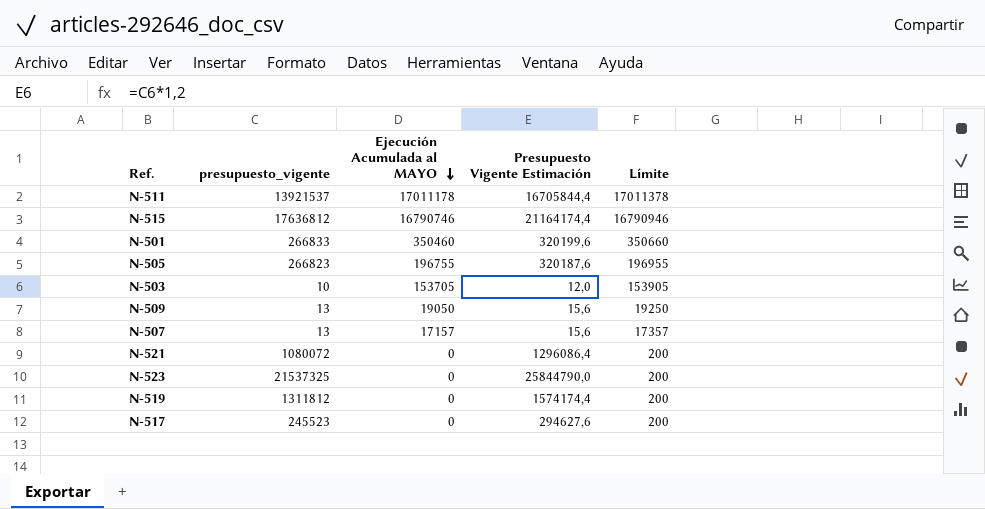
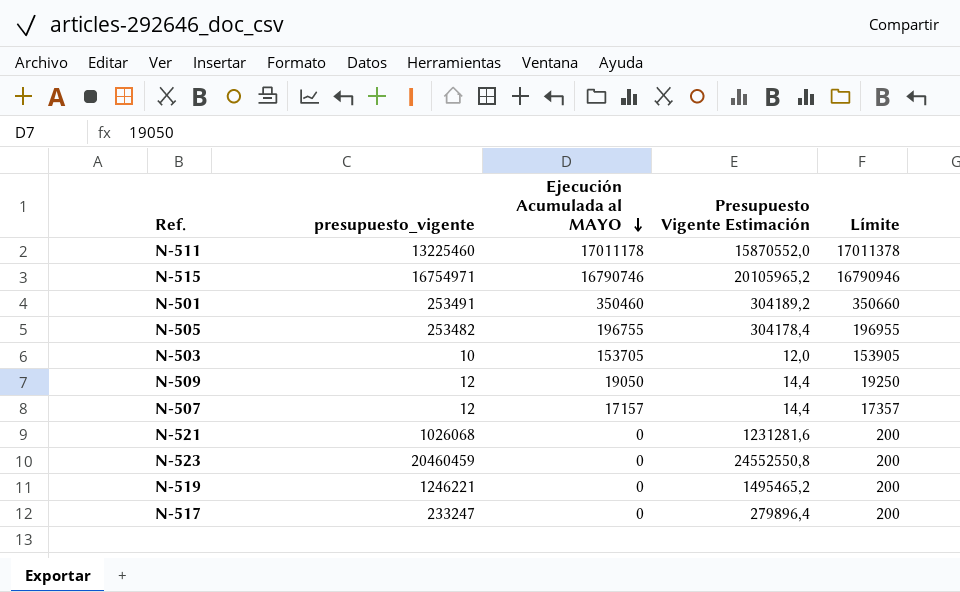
N-511 | presupuesto_vigente: 13921537 -> 13225460
N-511 | Presupuesto Vigente Estimación: 16705844,4 -> 15870552,0
N-515 | presupuesto_vigente: 17636812 -> 16754971
N-515 | Presupuesto Vigente Estimación: 21164174,4 -> 20105965,2
N-501 | presupuesto_vigente: 266833 -> 253491
N-501 | Presupuesto Vigente Estimación: 320199,6 -> 304189,2
N-505 | presupuesto_vigente: 266823 -> 253482
N-505 | Presupuesto Vigente Estimación: 320187,6 -> 304178,4
N-509 | presupuesto_vigente: 13 -> 12
N-509 | Presupuesto Vigente Estimación: 15,6 -> 14,4
N-507 | presupuesto_vigente: 13 -> 12
N-507 | Presupuesto Vigente Estimación: 15,6 -> 14,4
N-521 | presupuesto_vigente: 1080072 -> 1026068
N-521 | Presupuesto Vigente Estimación: 1296086,4 -> 1231281,6
N-523 | presupuesto_vigente: 21537325 -> 20460459
N-523 | Presupuesto Vigente Estimación: 25844790,0 -> 24552550,8
N-519 | presupuesto_vigente: 1311812 -> 1246221
N-519 | Presupuesto Vigente Estimación: 1574174,4 -> 1495465,2
N-517 | presupuesto_vigente: 245523 -> 233247
N-517 | Presupuesto Vigente Estimación: 294627,6 -> 279896,4

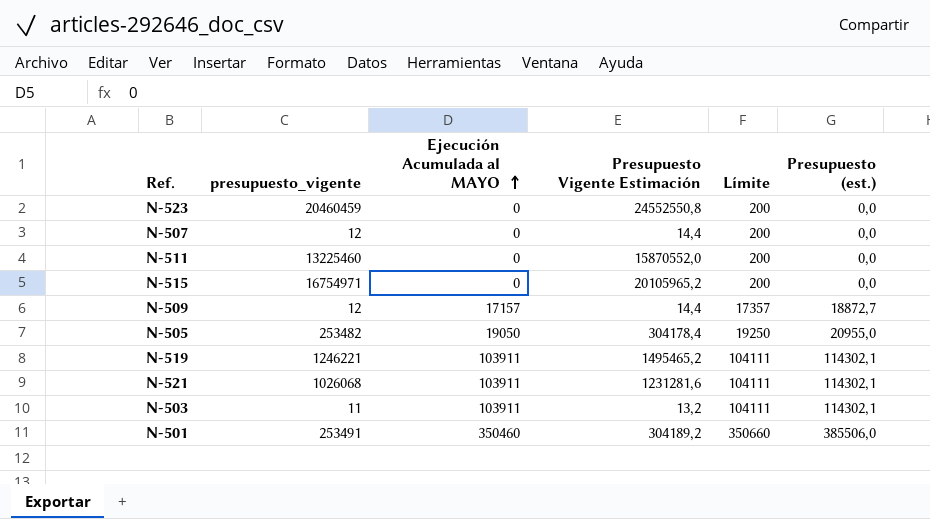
row order: Ejecución Acumulada al MAYO descending -> Ejecución Acumulada al MAYO ascending
column Presupuesto (est.) | formula: none -> [Ejecución Acumulada al MAYO] * 1,1
row N-517: 233247 | 0 | 279896,4 | 200 -> none
N-507 | Ejecución Acumulada al MAYO: 17157 -> 0
N-507 | Límite: 17357 -> 200
N-511 | Ejecución Acumulada al MAYO: 17011178 -> 0
N-511 | Límite: 17011378 -> 200
N-515 | Ejecución Acumulada al MAYO: 16790746 -> 0
N-515 | Límite: 16790946 -> 200
N-509 | Ejecución Acumulada al MAYO: 19050 -> 17157
N-509 | Límite: 19250 -> 17357
N-505 | Ejecución Acumulada al MAYO: 196755 -> 19050
N-505 | Límite: 196955 -> 19250
N-519 | Ejecución Acumulada al MAYO: 0 -> 103911
N-519 | Límite: 200 -> 104111
N-521 | Ejecución Acumulada al MAYO: 0 -> 103911
N-521 | Límite: 200 -> 104111
N-503 | presupuesto_vigente: 10 -> 11
N-503 | Ejecución Acumulada al MAYO: 153705 -> 103911
N-503 | Presupuesto Vigente Estimación: 12,0 -> 13,2
N-503 | Límite: 153905 -> 104111

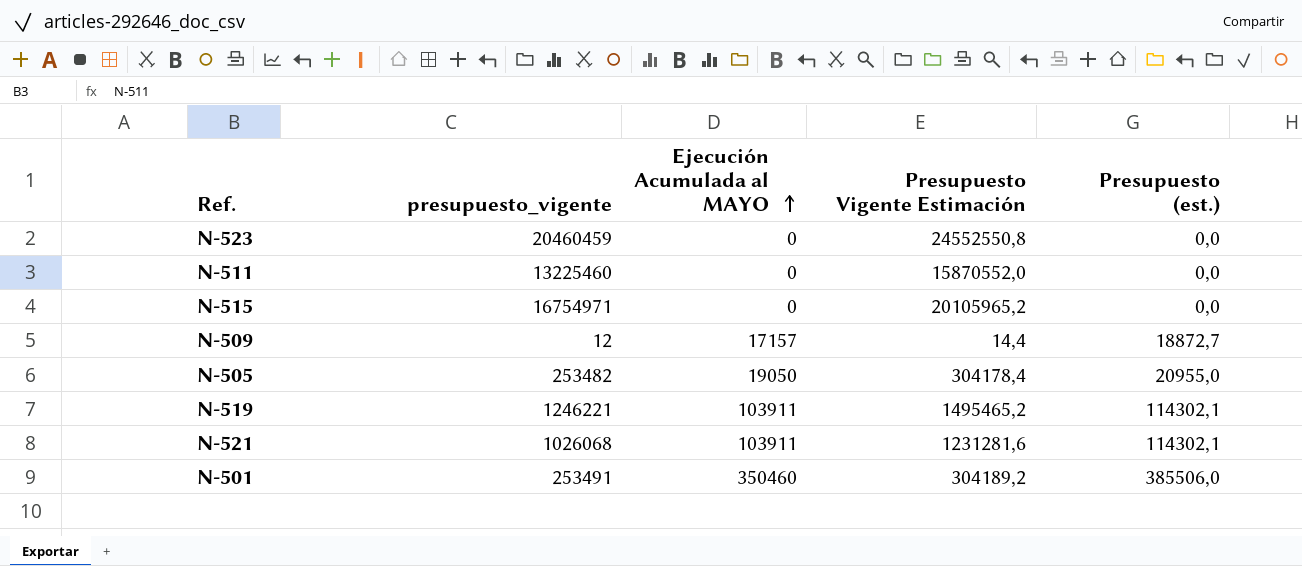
column Límite | formula: [Ejecución Acumulada al MAYO] + 200 -> none
row N-507: 12 | 0 | 14,4 | 200 | 0,0 -> none
row N-503: 11 | 103911 | 13,2 | 104111 | 114302,1 -> none

